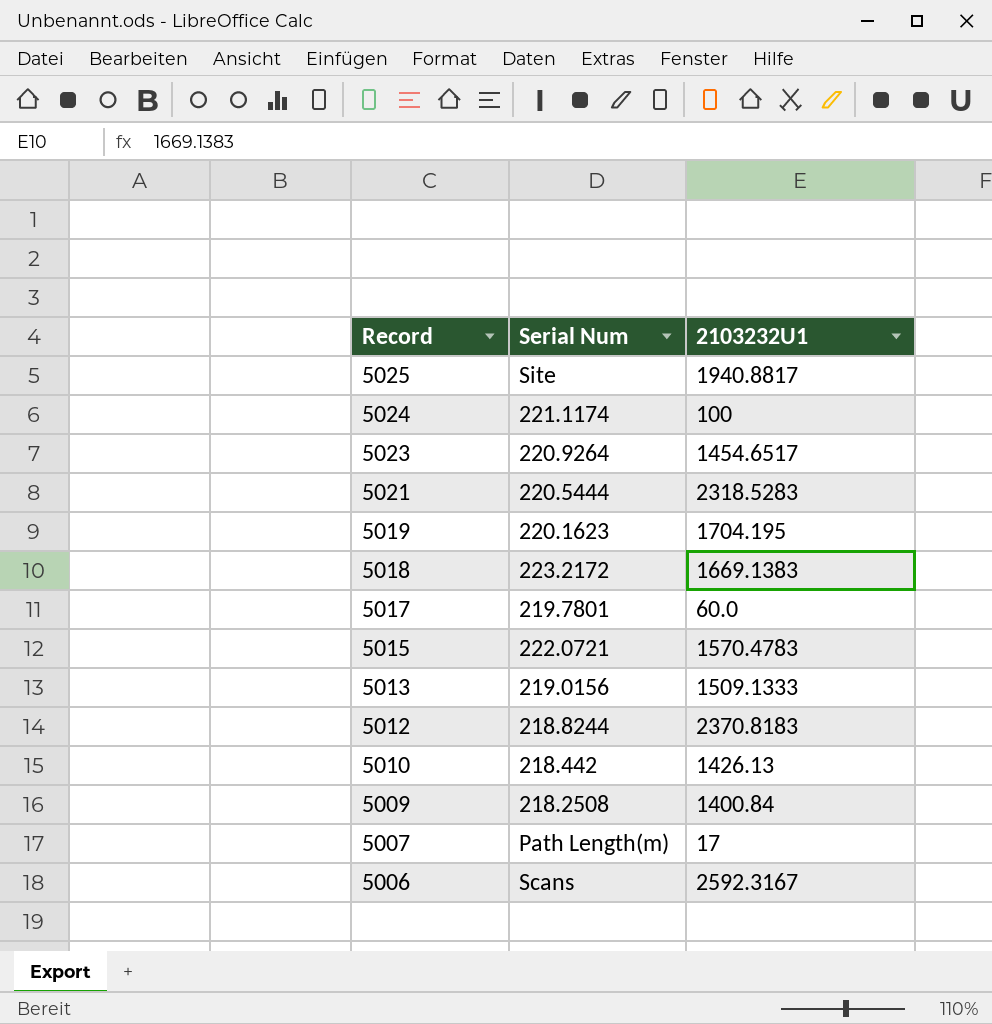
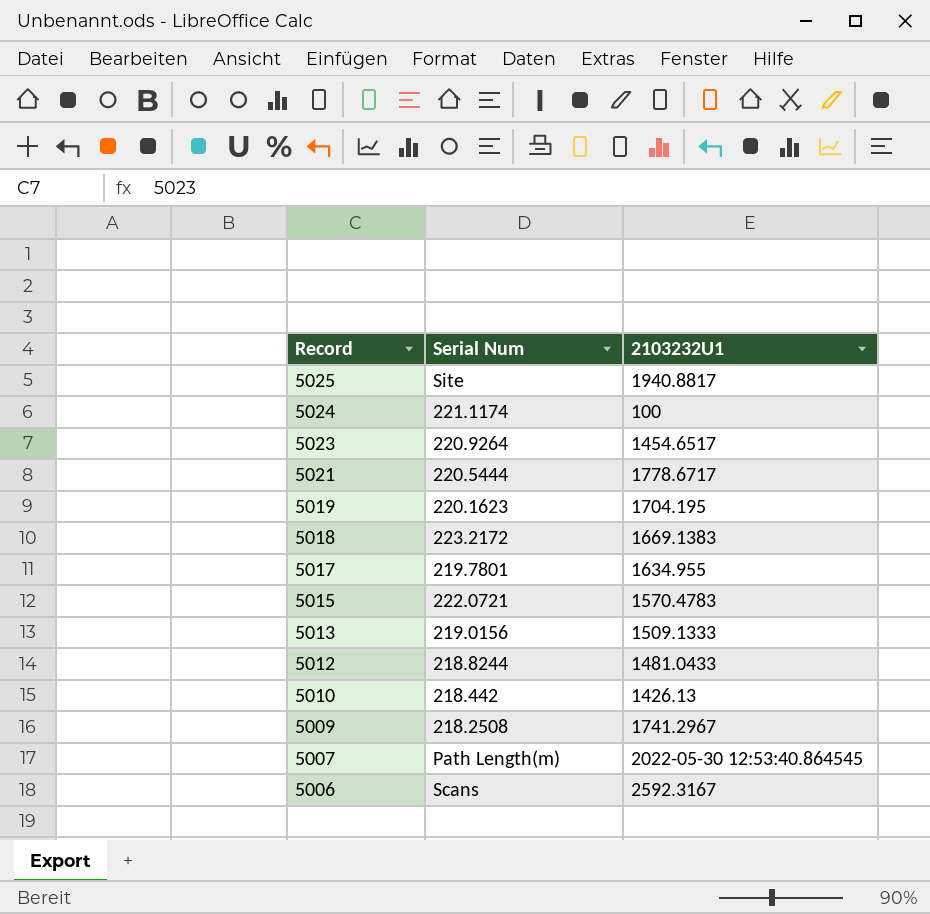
5021 | 2103232U1: 2318.5283 -> 1778.6717
5017 | 2103232U1: 60.0 -> 1634.955
5012 | 2103232U1: 2370.8183 -> 1481.0433
5009 | 2103232U1: 1400.84 -> 1741.2967
5007 | 2103232U1: 17 -> 2022-05-30 12:53:40.864545

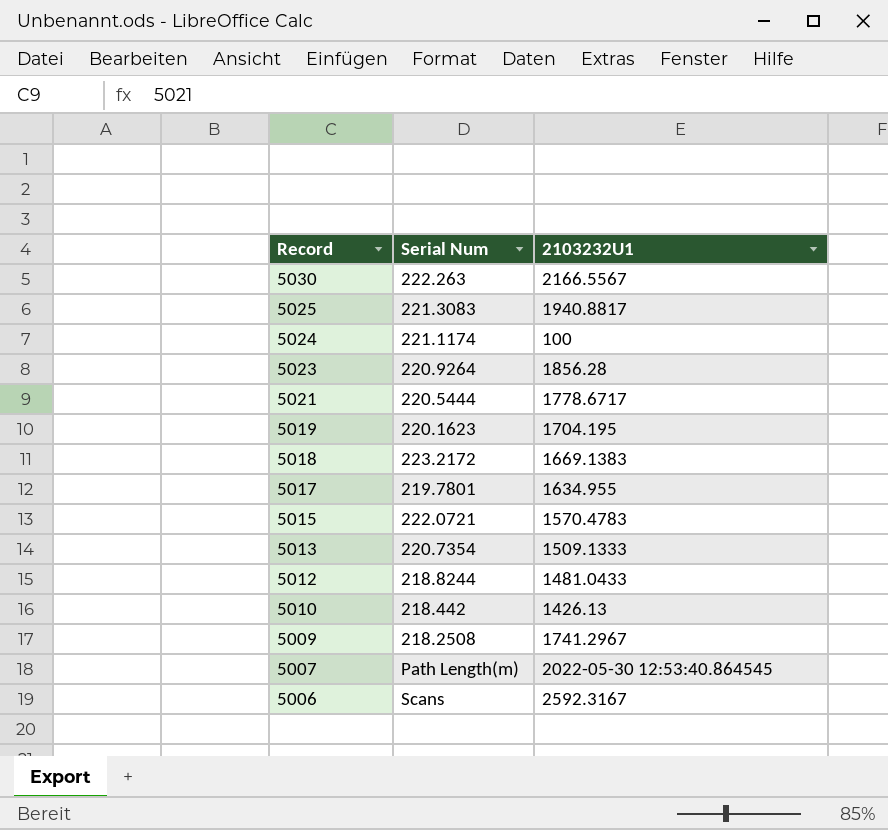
row 5030: none -> 222.263 | 2166.5567
5025 | Serial Num: Site -> 221.3083
5023 | 2103232U1: 1454.6517 -> 1856.28
5013 | Serial Num: 219.0156 -> 220.7354

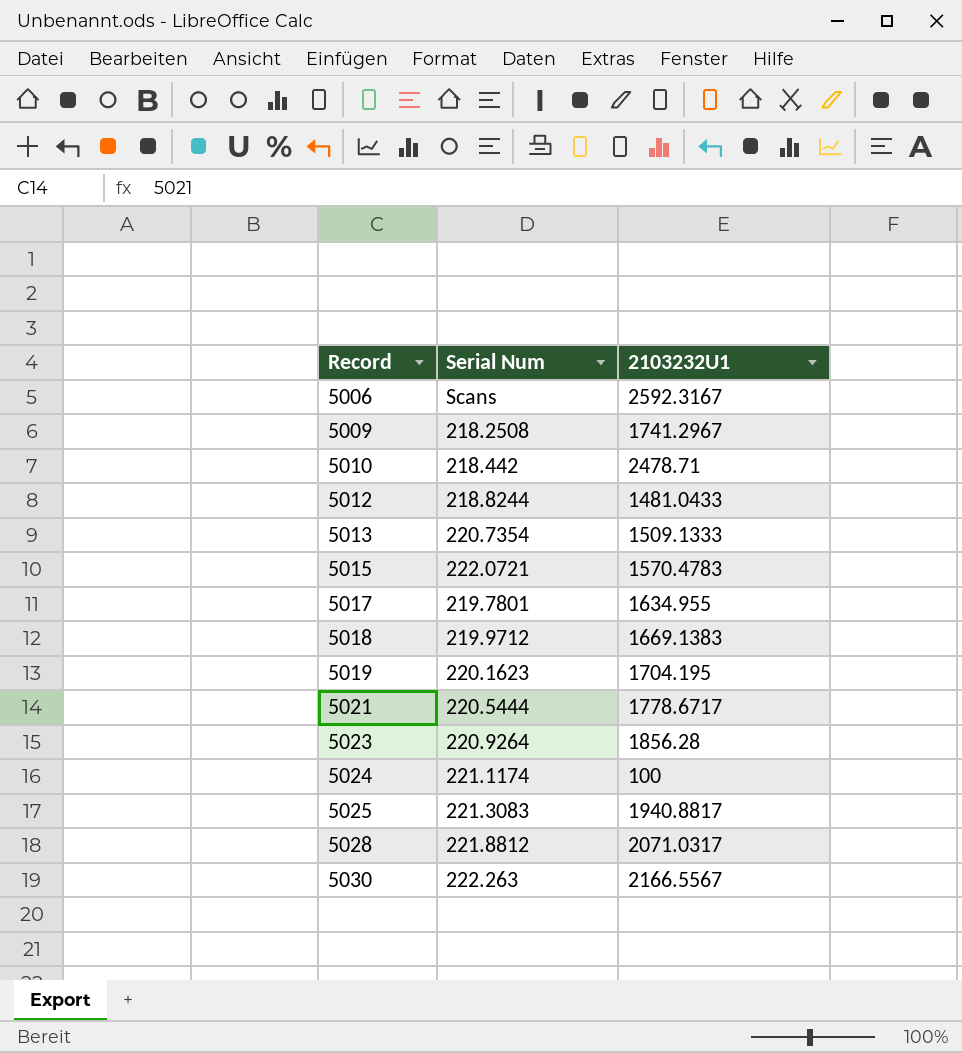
row order: Record descending -> Record ascending
row 5007: Path Length(m) | 2022-05-30 12:53:40.864545 -> none
5010 | 2103232U1: 1426.13 -> 2478.71
5018 | Serial Num: 223.2172 -> 219.9712
row 5028: none -> 221.8812 | 2071.0317

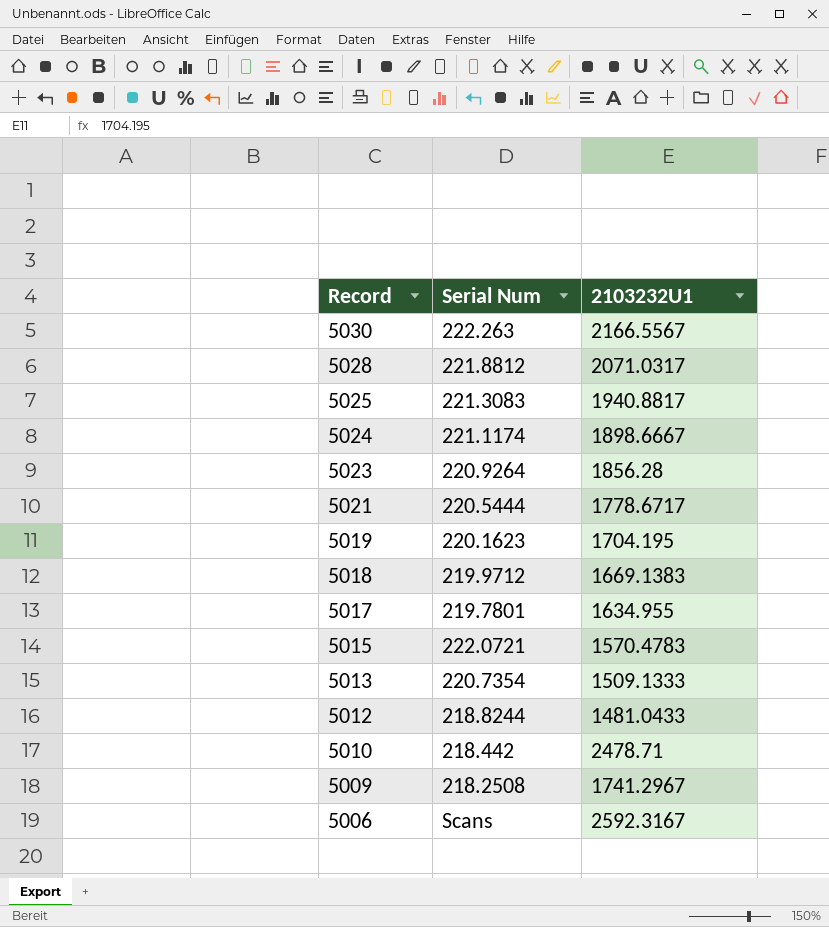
row order: Record ascending -> Record descending
5024 | 2103232U1: 100 -> 1898.6667

